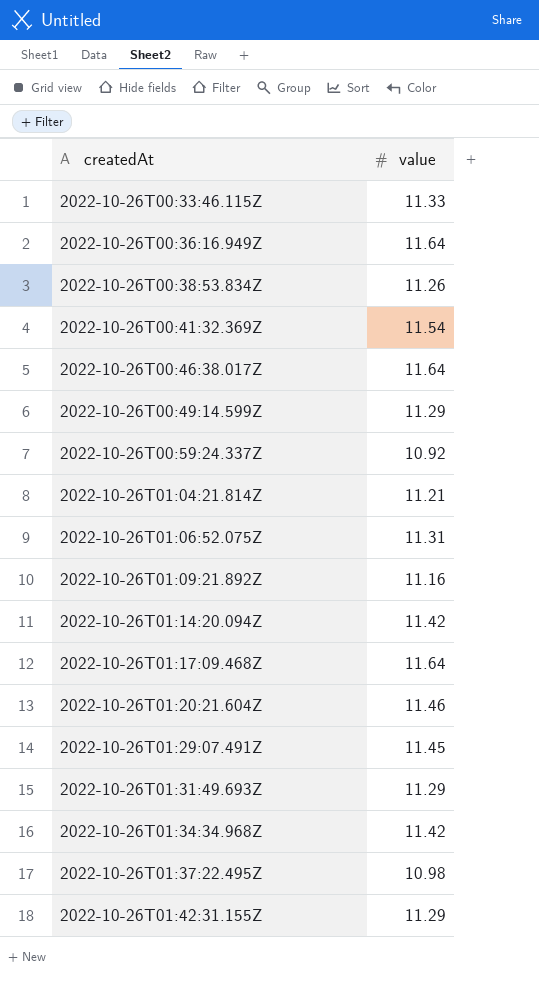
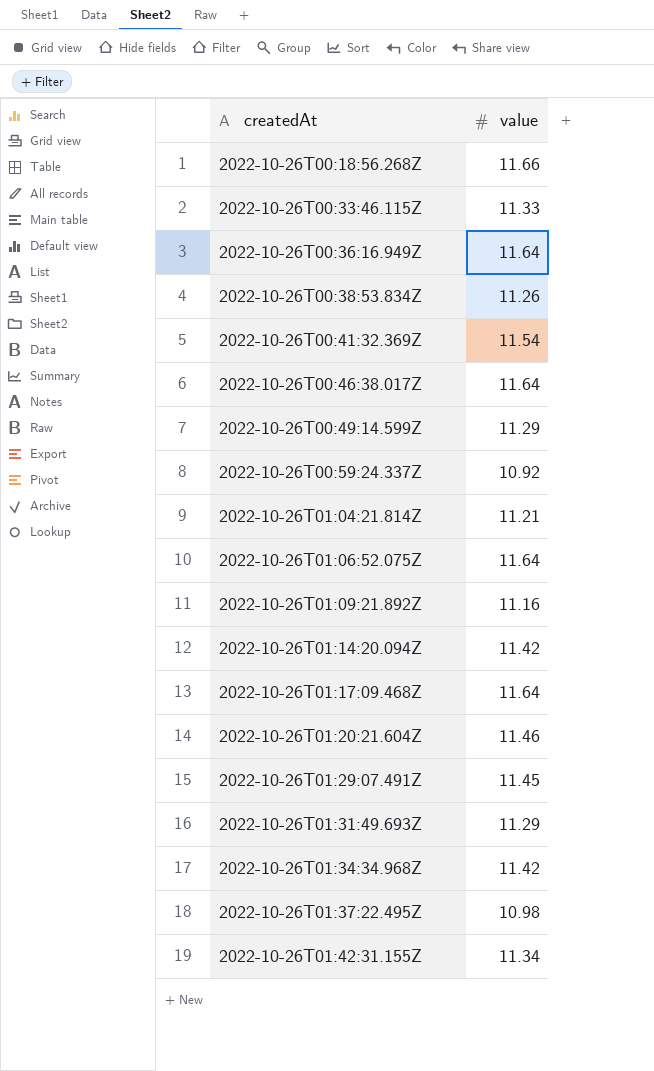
row 2022-10-26T00:18:56.268Z: none -> 11.66
2022-10-26T01:06:52.075Z | value: 11.31 -> 11.64
2022-10-26T01:42:31.155Z | value: 11.29 -> 11.34

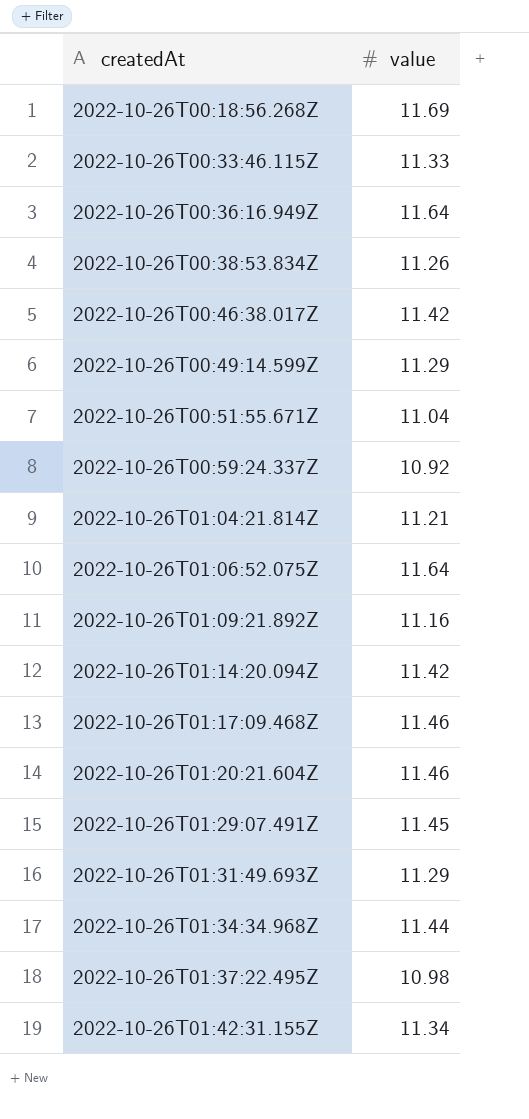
row 2022-10-26T00:41:32.369Z: 11.54 -> none
2022-10-26T00:18:56.268Z | value: 11.66 -> 11.69
2022-10-26T00:46:38.017Z | value: 11.64 -> 11.42
row 2022-10-26T00:51:55.671Z: none -> 11.04
2022-10-26T01:17:09.468Z | value: 11.64 -> 11.46
2022-10-26T01:34:34.968Z | value: 11.42 -> 11.44

